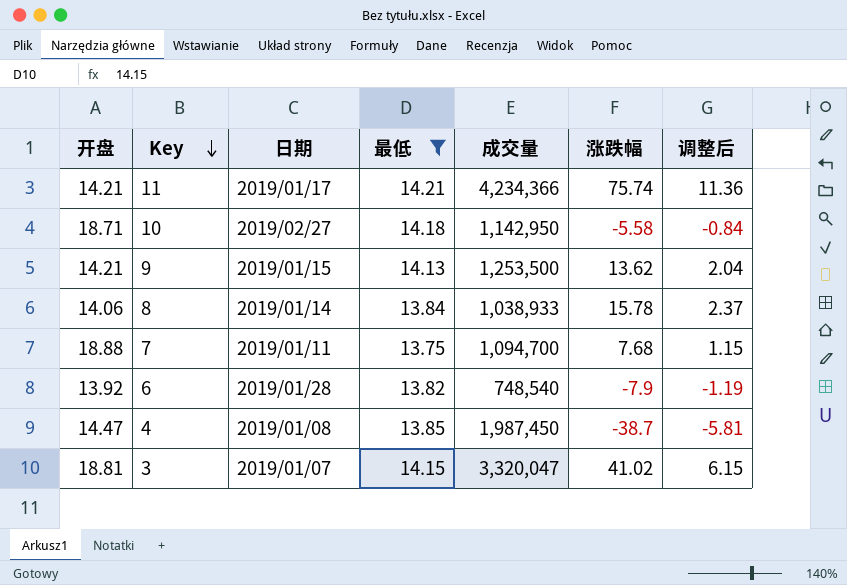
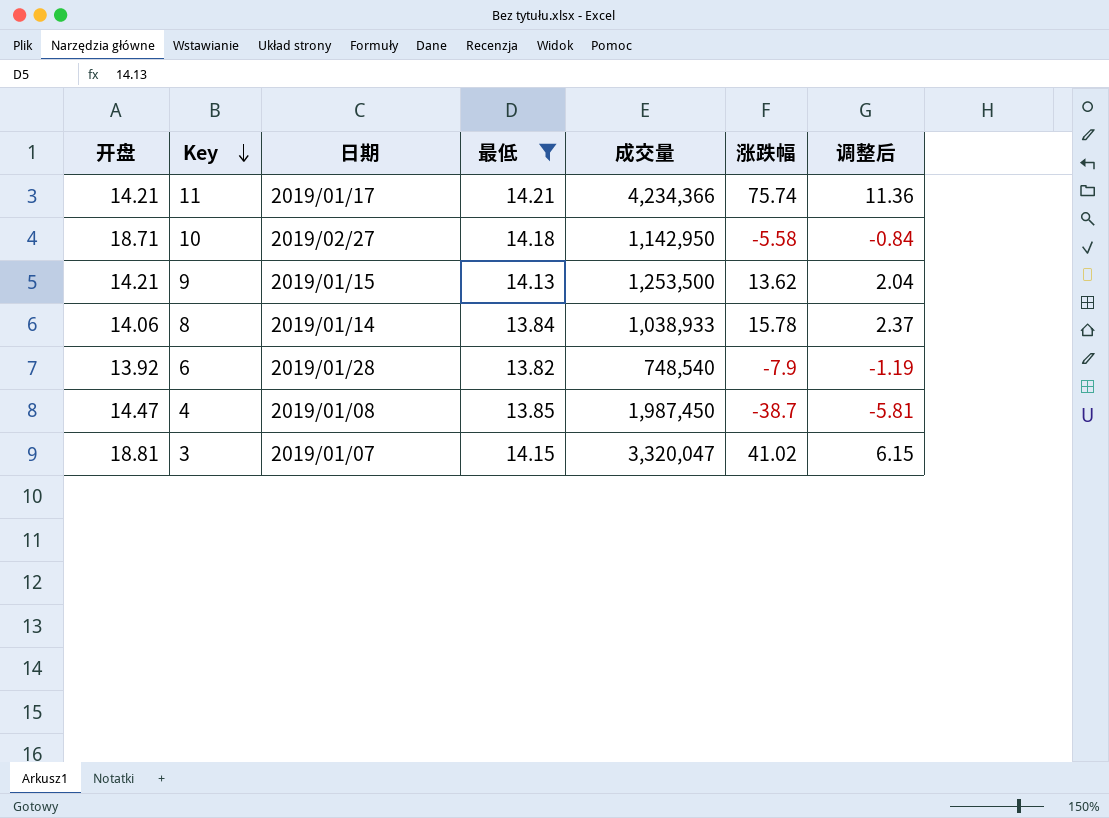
row 7: 18.88 | 2019/01/11 | 13.75 | 1,094,700 | 7.68 | 1.15 -> none

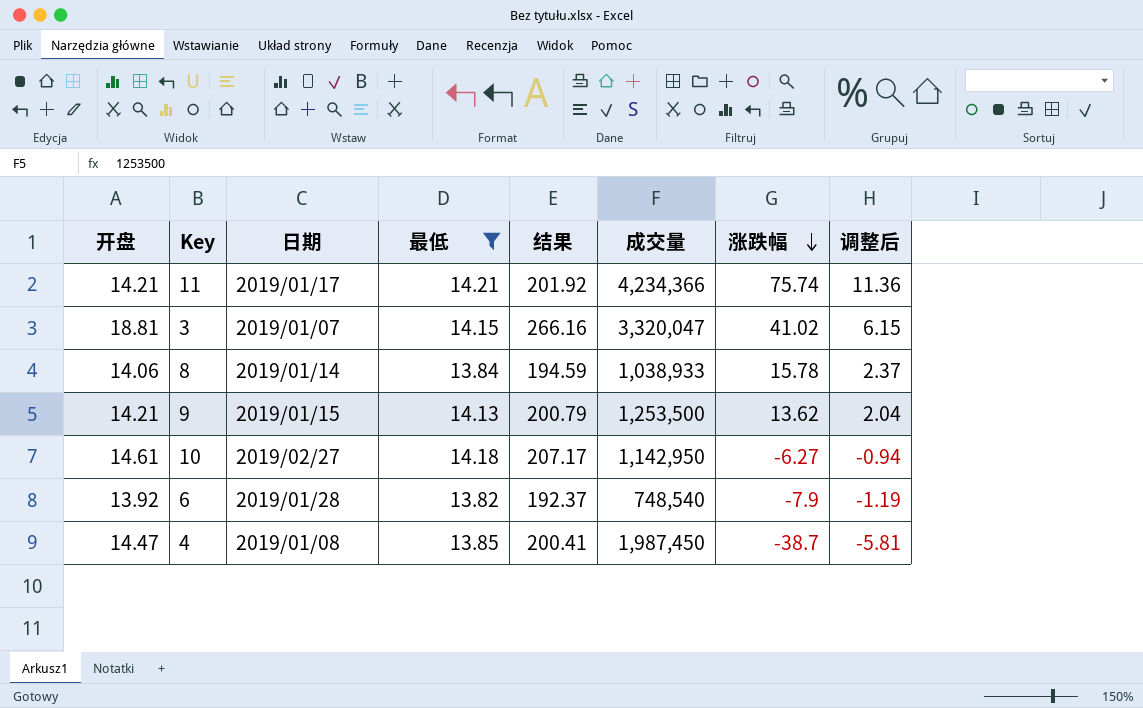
row order: Key descending -> 涨跌幅 descending
column 结果 | formula: none -> [开盘] * [最低]
10 | 开盘: 18.71 -> 14.61
10 | 涨跌幅: -5.58 -> -6.27
10 | 调整后: -0.84 -> -0.94

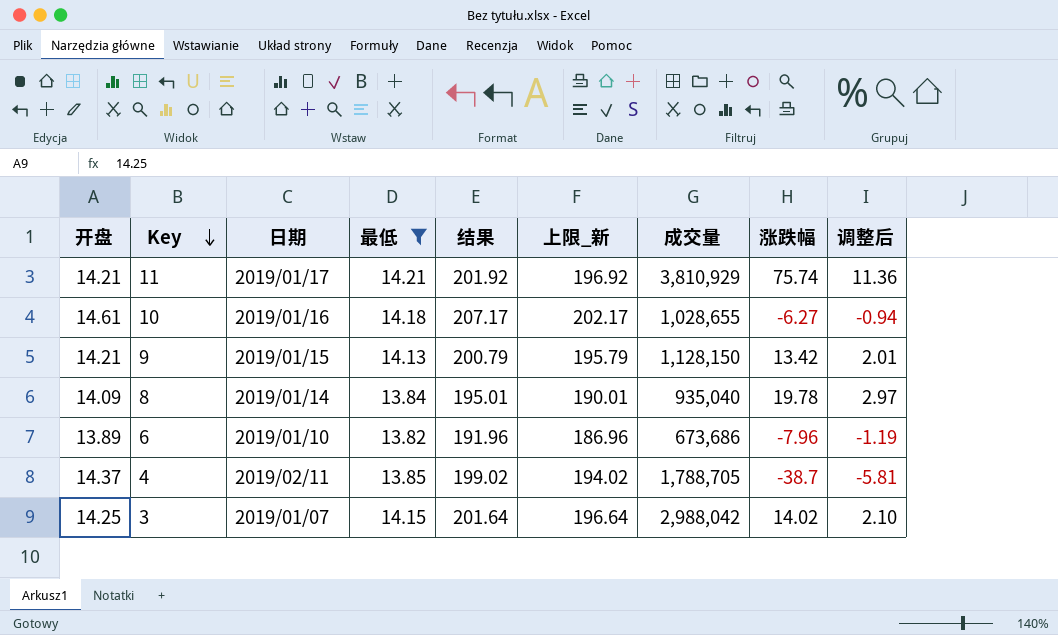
row order: 涨跌幅 descending -> Key descending
column 上限_新 | formula: none -> [结果] - 5
11 | 成交量: 4,234,366 -> 3,810,929
10 | 日期: 2019/02/27 -> 2019/01/16
10 | 成交量: 1,142,950 -> 1,028,655
9 | 成交量: 1,253,500 -> 1,128,150
9 | 涨跌幅: 13.62 -> 13.42
9 | 调整后: 2.04 -> 2.01
8 | 开盘: 14.06 -> 14.09
8 | 结果: 194.59 -> 195.01
8 | 成交量: 1,038,933 -> 935,040
8 | 涨跌幅: 15.78 -> 19.78
8 | 调整后: 2.37 -> 2.97
6 | 开盘: 13.92 -> 13.89
6 | 日期: 2019/01/28 -> 2019/01/10
6 | 结果: 192.37 -> 191.96
6 | 成交量: 748,540 -> 673,686
6 | 涨跌幅: -7.9 -> -7.96
4 | 开盘: 14.47 -> 14.37
4 | 日期: 2019/01/08 -> 2019/02/11
4 | 结果: 200.41 -> 199.02
4 | 成交量: 1,987,450 -> 1,788,705
3 | 开盘: 18.81 -> 14.25
3 | 结果: 266.16 -> 201.64
3 | 成交量: 3,320,047 -> 2,988,042
3 | 涨跌幅: 41.02 -> 14.02
3 | 调整后: 6.15 -> 2.10

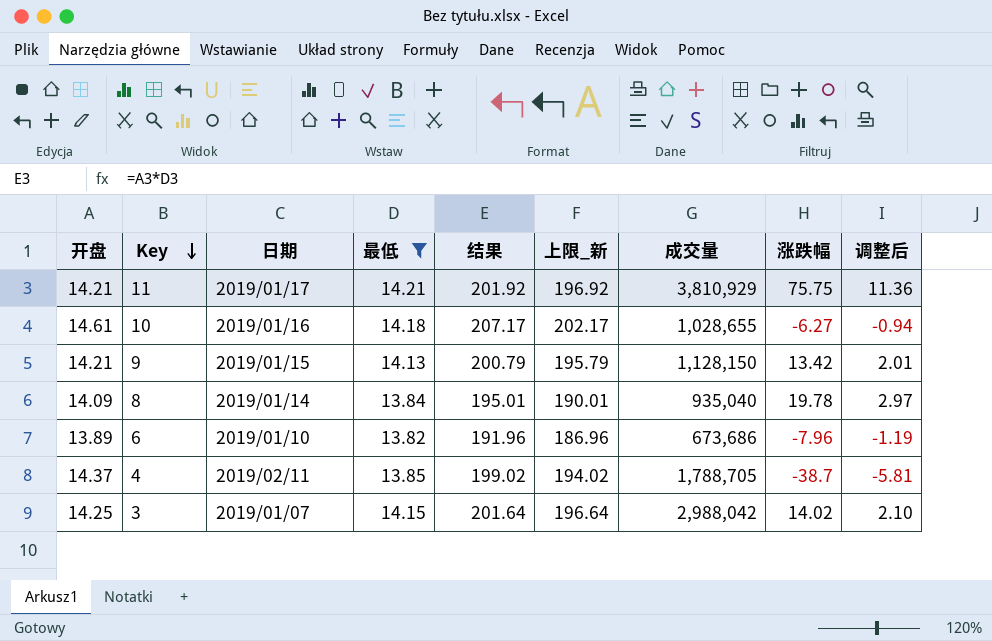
11 | 涨跌幅: 75.74 -> 75.75

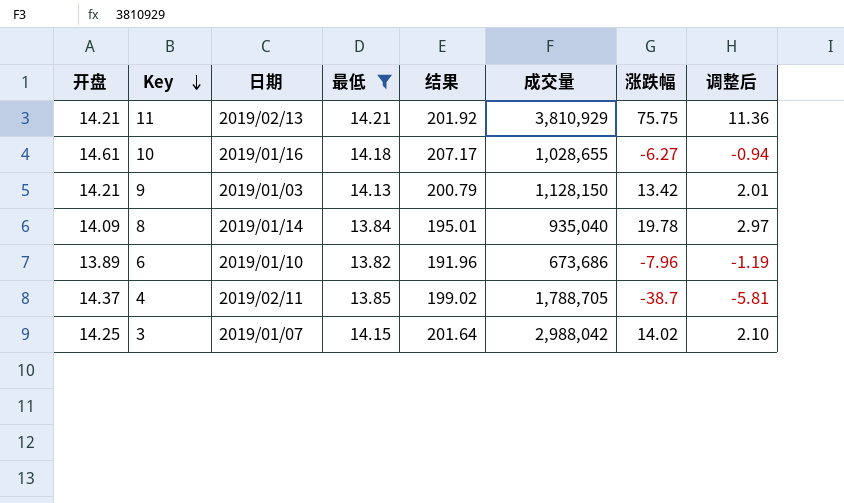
column 上限_新 | formula: [结果] - 5 -> none
11 | 日期: 2019/01/17 -> 2019/02/13
9 | 日期: 2019/01/15 -> 2019/01/03

